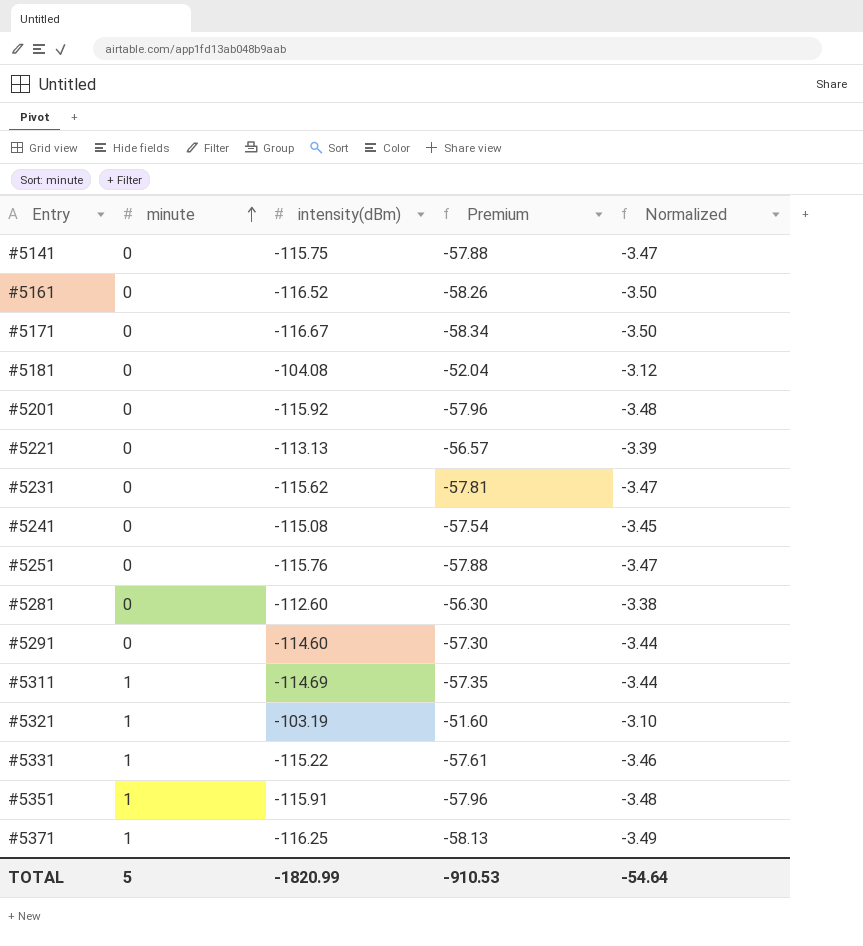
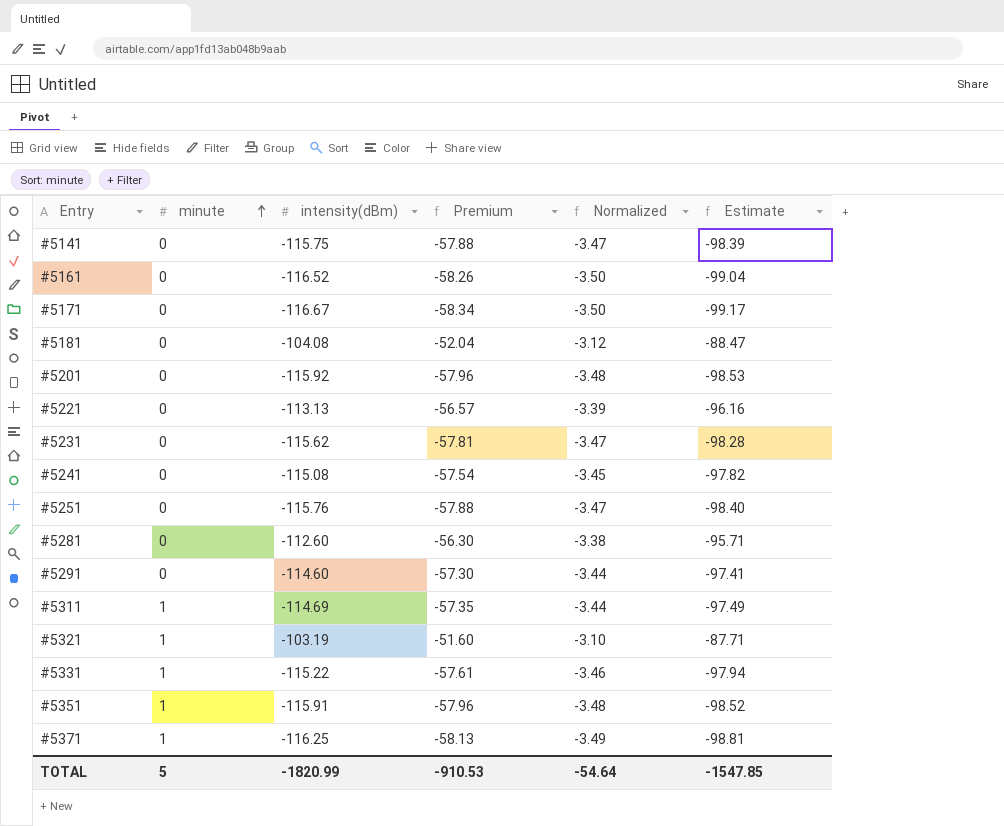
column Estimate | formula: none -> [intensity(dBm)] * 0.85

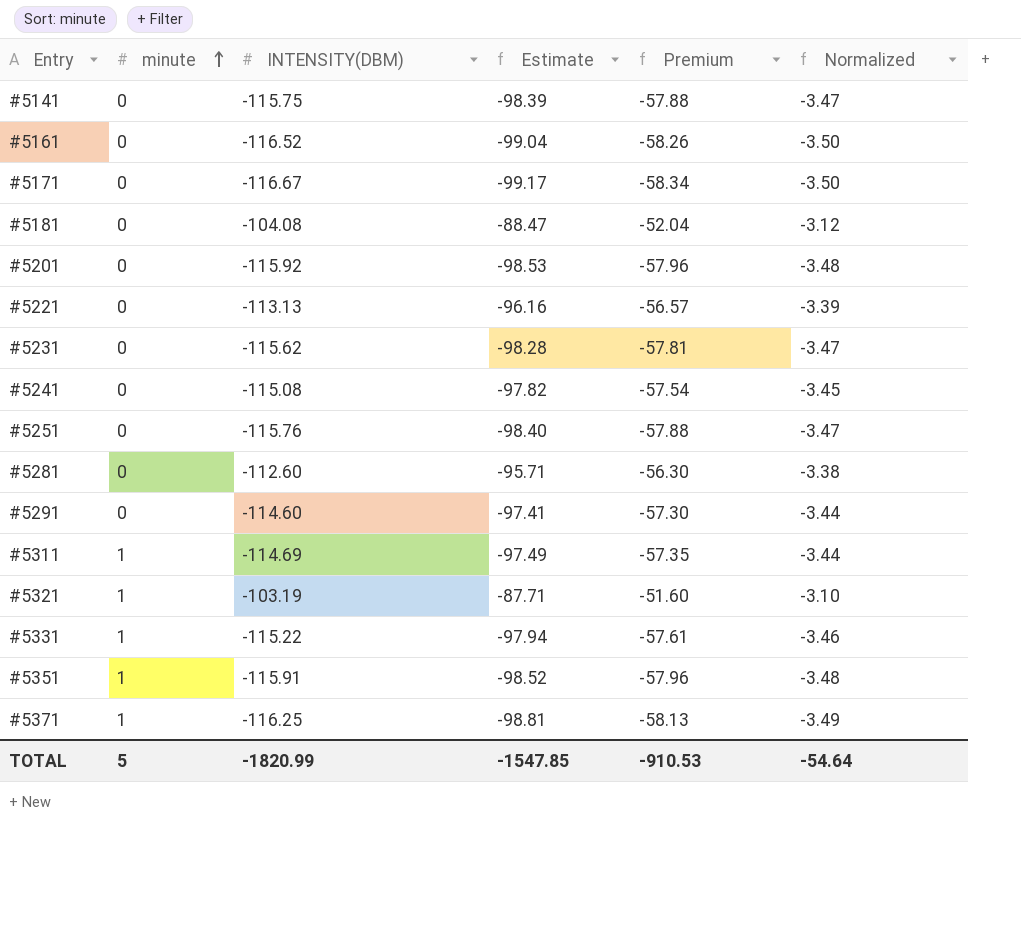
column name: intensity(dBm) -> INTENSITY(DBM)
column Estimate | position: 6 -> 4

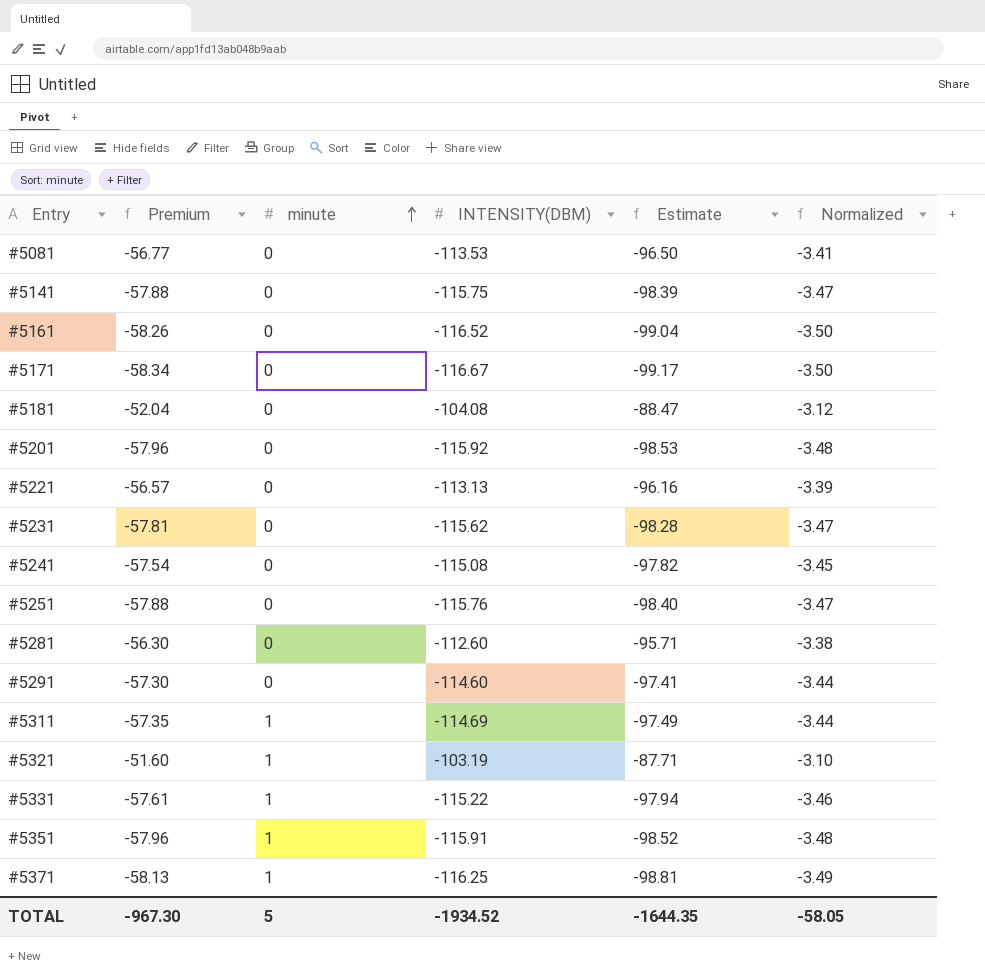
column Premium | position: 5 -> 2
row #5081: none -> -56.77 | 0 | -113.53 | -96.50 | -3.41
TOTAL | Premium: -910.53 -> -967.30
TOTAL | INTENSITY(DBM): -1820.99 -> -1934.52
TOTAL | Estimate: -1547.85 -> -1644.35
TOTAL | Normalized: -54.64 -> -58.05

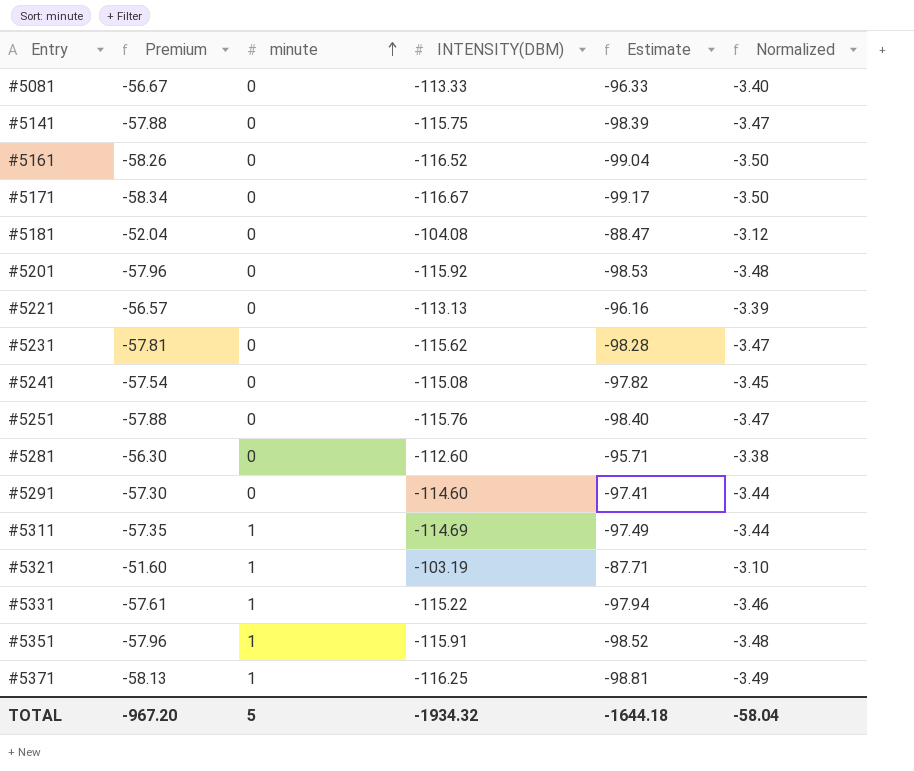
#5081 | Premium: -56.77 -> -56.67
#5081 | INTENSITY(DBM): -113.53 -> -113.33
#5081 | Estimate: -96.50 -> -96.33
#5081 | Normalized: -3.41 -> -3.40
TOTAL | Premium: -967.30 -> -967.20
TOTAL | INTENSITY(DBM): -1934.52 -> -1934.32
TOTAL | Estimate: -1644.35 -> -1644.18
TOTAL | Normalized: -58.05 -> -58.04

